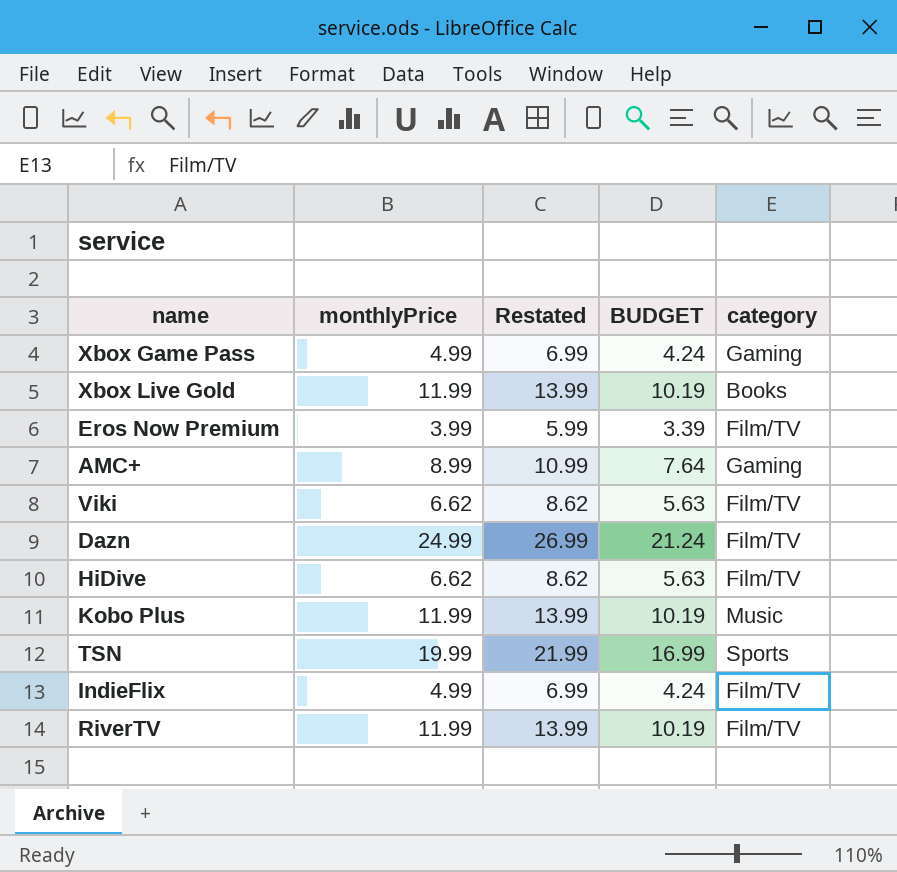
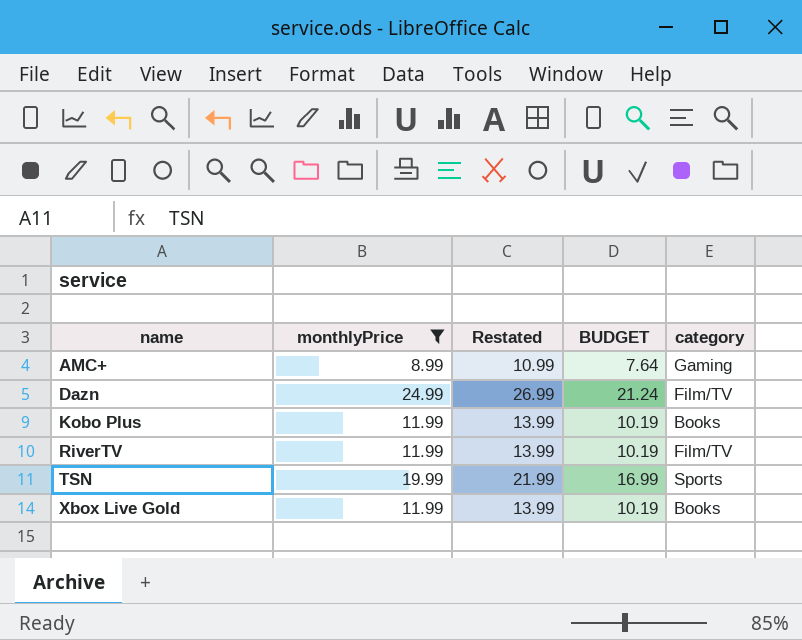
filter: none -> monthlyPrice >= 8.99
row order: none -> name ascending
Kobo Plus | category: Music -> Books

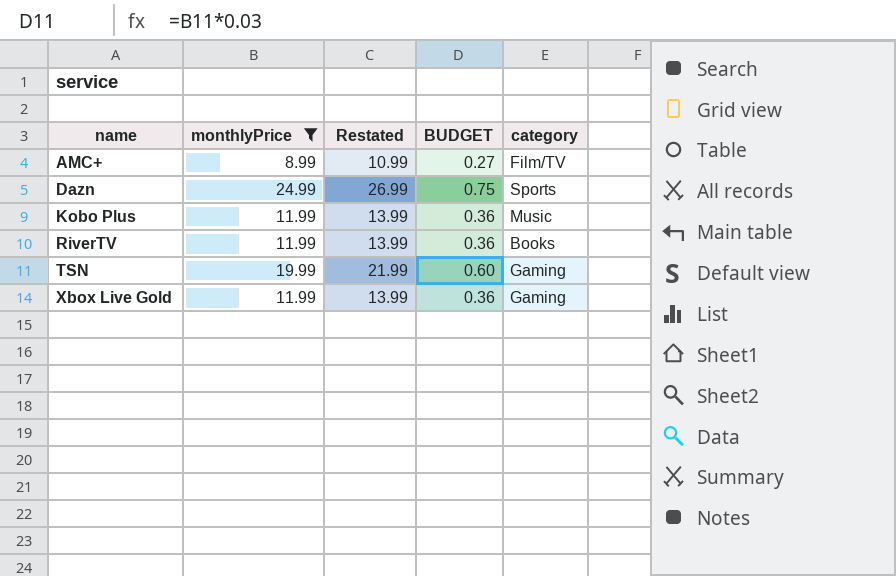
column BUDGET | formula: [monthlyPrice] * 0.85 -> [monthlyPrice] * 0.03
AMC+ | category: Gaming -> Film/TV
Dazn | category: Film/TV -> Sports
Kobo Plus | category: Books -> Music
RiverTV | category: Film/TV -> Books
TSN | category: Sports -> Gaming
Xbox Live Gold | category: Books -> Gaming

